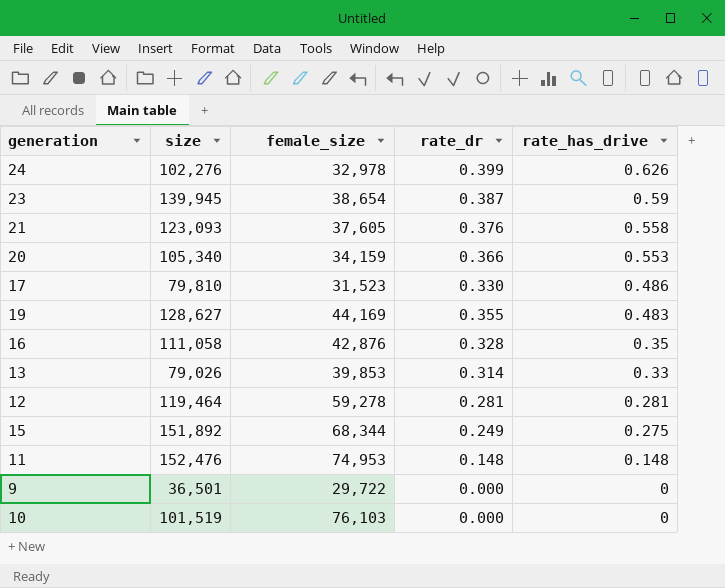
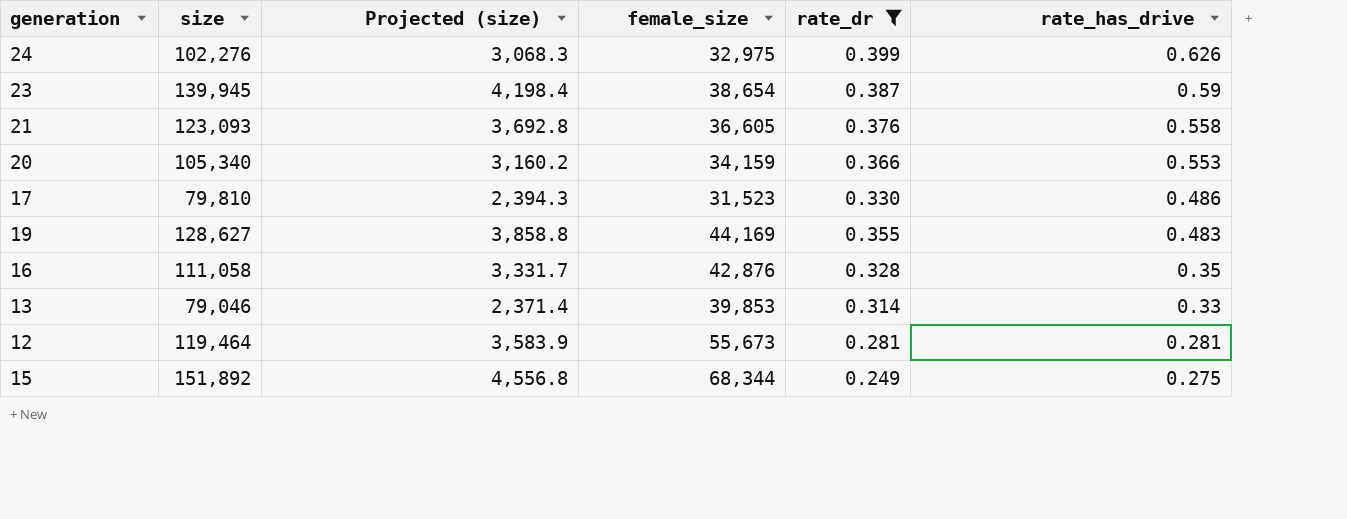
filter: none -> rate_dr >= 0.249
column Projected (size) | formula: none -> [size] * 0.03
24 | female_size: 32,978 -> 32,975
21 | female_size: 37,605 -> 36,605
13 | size: 79,026 -> 79,046
12 | female_size: 59,278 -> 55,673

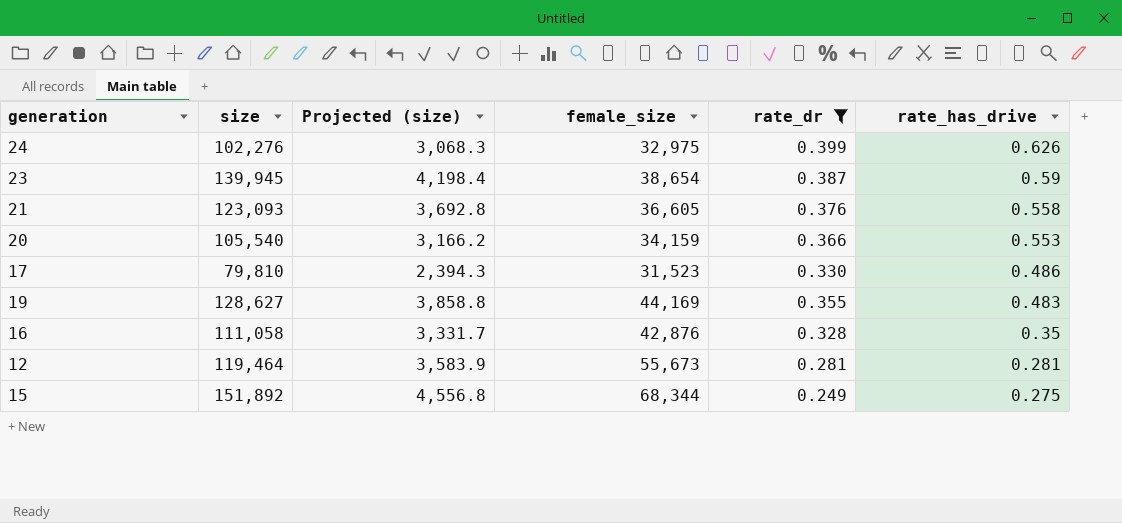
row 13: 79,046 | 2,371.4 | 39,853 | 0.314 | 0.33 -> none
20 | size: 105,340 -> 105,540
20 | Projected (size): 3,160.2 -> 3,166.2

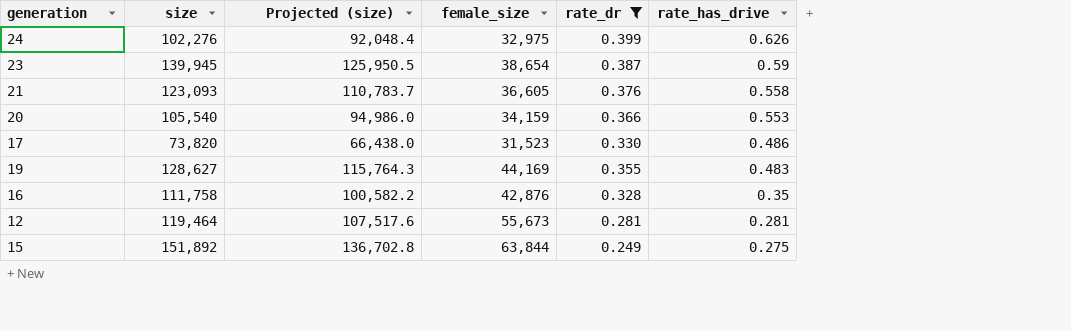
column Projected (size) | formula: [size] * 0.03 -> [size] * 0.9
17 | size: 79,810 -> 73,820
16 | size: 111,058 -> 111,758
15 | female_size: 68,344 -> 63,844

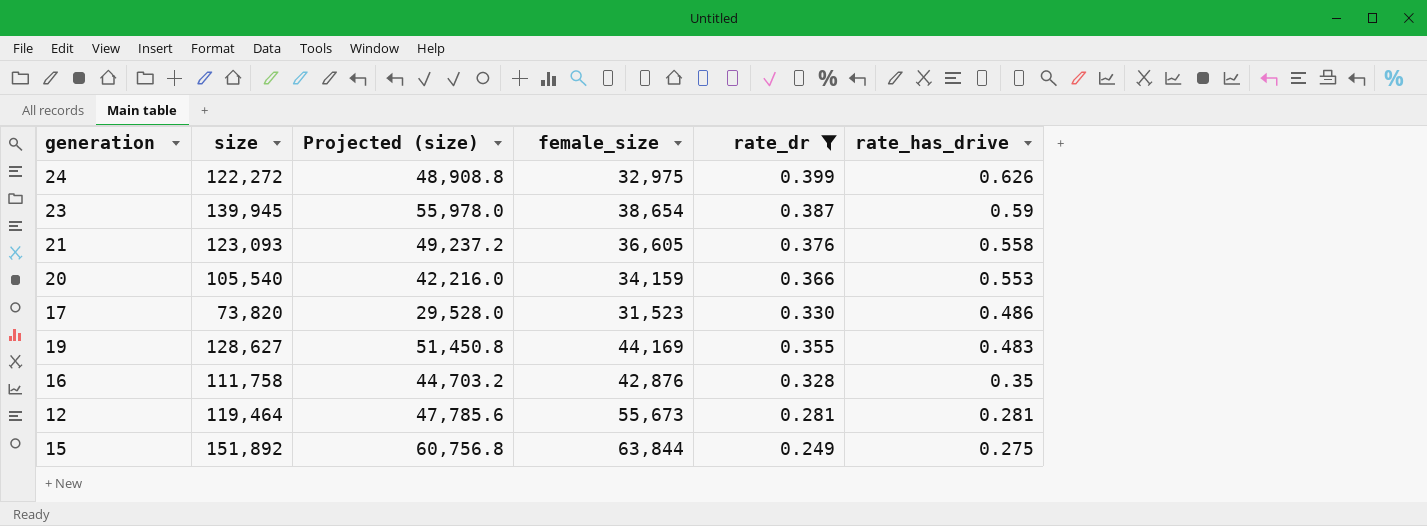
column Projected (size) | formula: [size] * 0.9 -> [size] * 0.4
24 | size: 102,276 -> 122,272

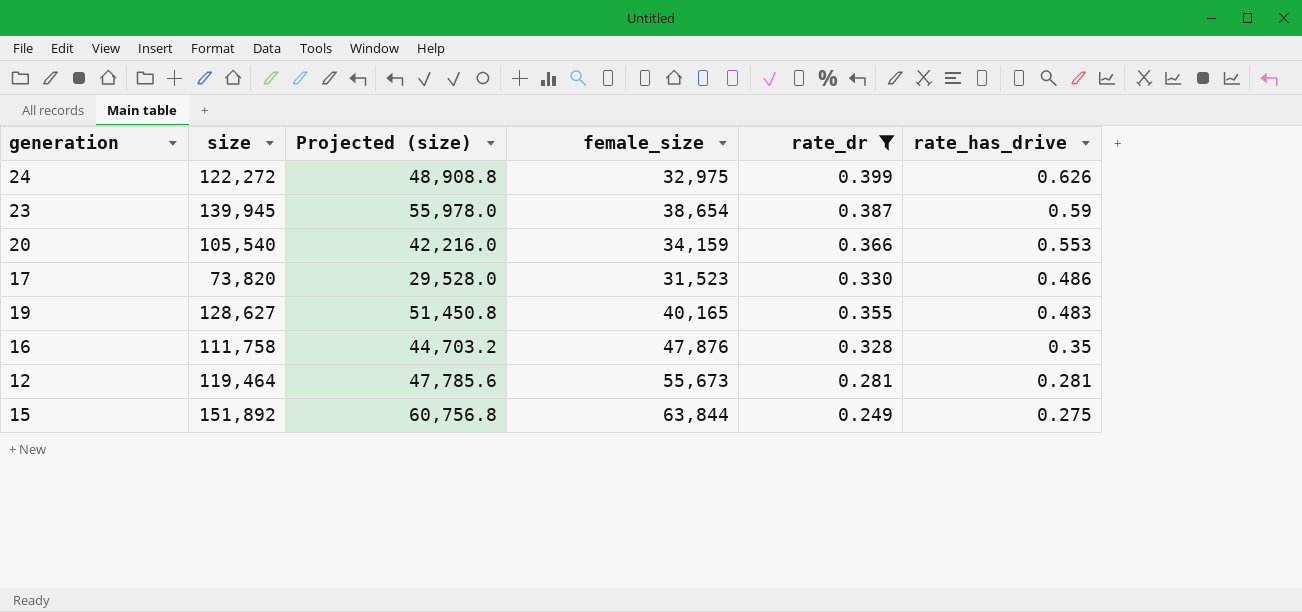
row 21: 123,093 | 49,237.2 | 36,605 | 0.376 | 0.558 -> none
19 | female_size: 44,169 -> 40,165
16 | female_size: 42,876 -> 47,876

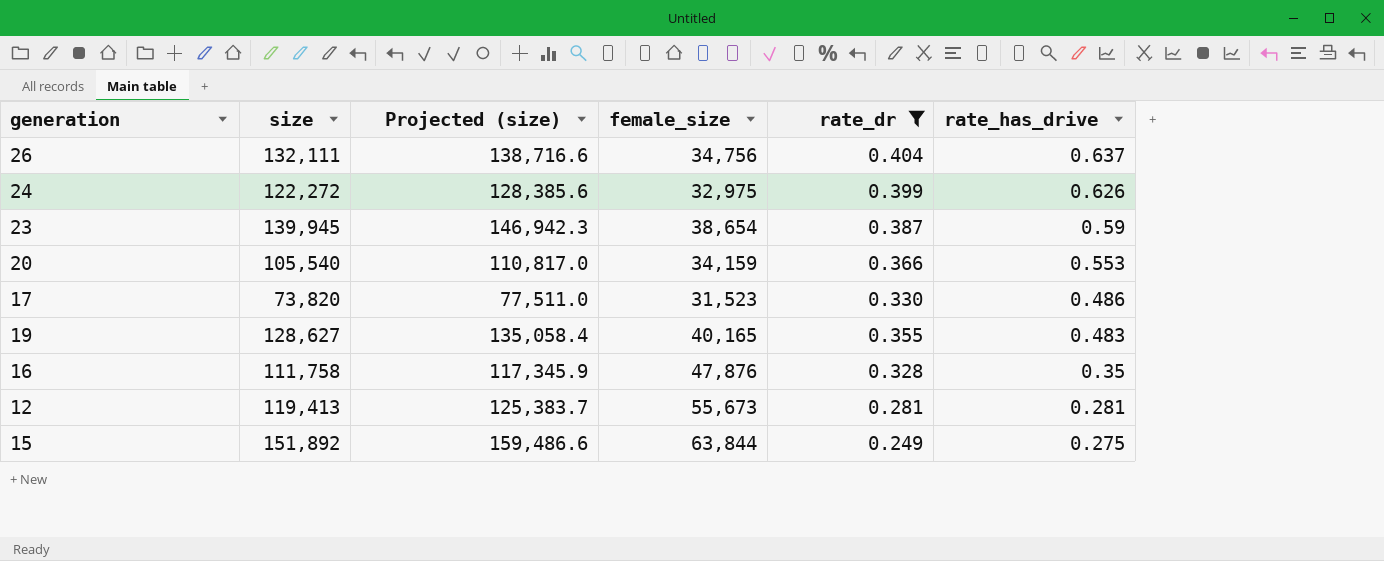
column Projected (size) | formula: [size] * 0.4 -> [size] * 1.05
row 26: none -> 132,111 | 138,716.6 | 34,756 | 0.404 | 0.637
12 | size: 119,464 -> 119,413

